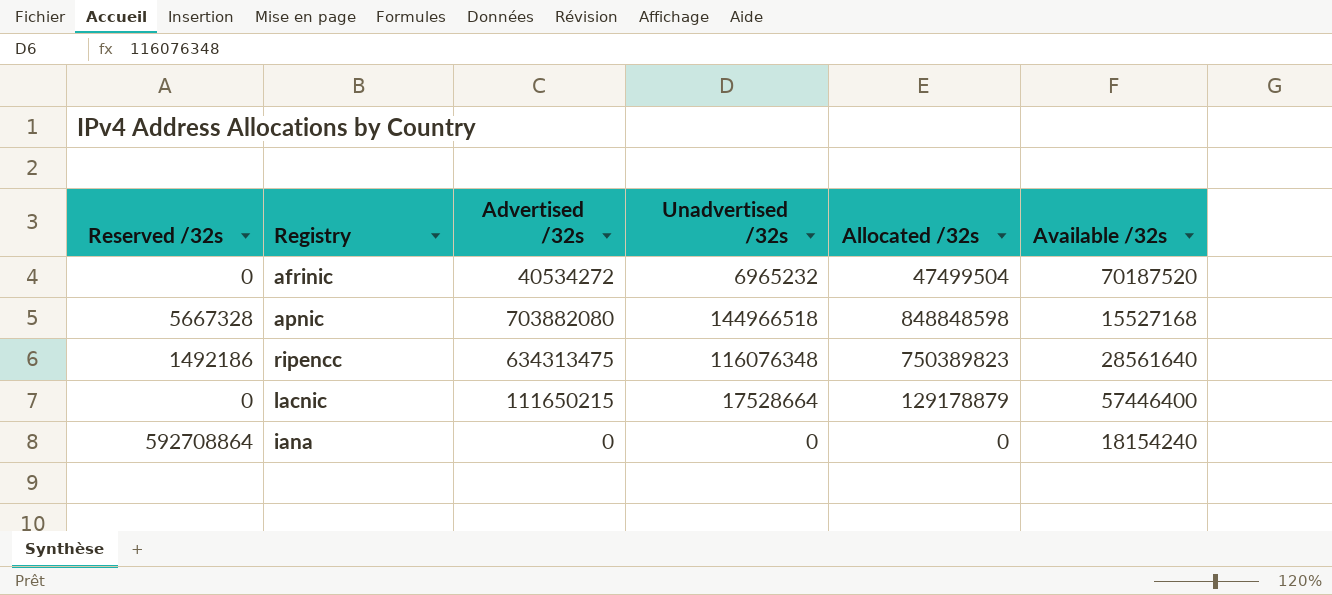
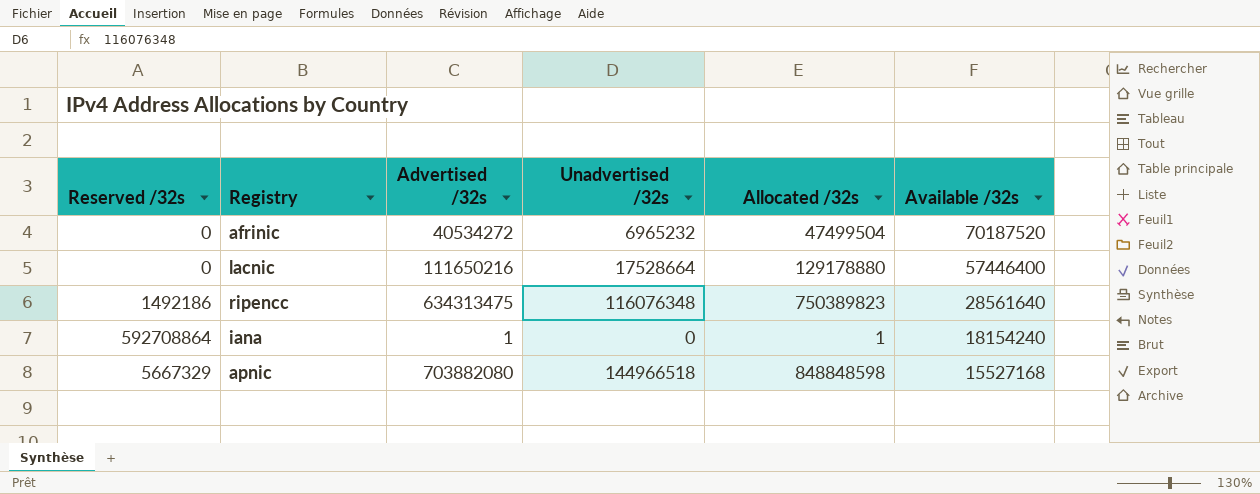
row order: none -> Available /32s descending
lacnic | Advertised /32s: 111650215 -> 111650216
lacnic | Allocated /32s: 129178879 -> 129178880
iana | Advertised /32s: 0 -> 1
iana | Allocated /32s: 0 -> 1
apnic | Reserved /32s: 5667328 -> 5667329

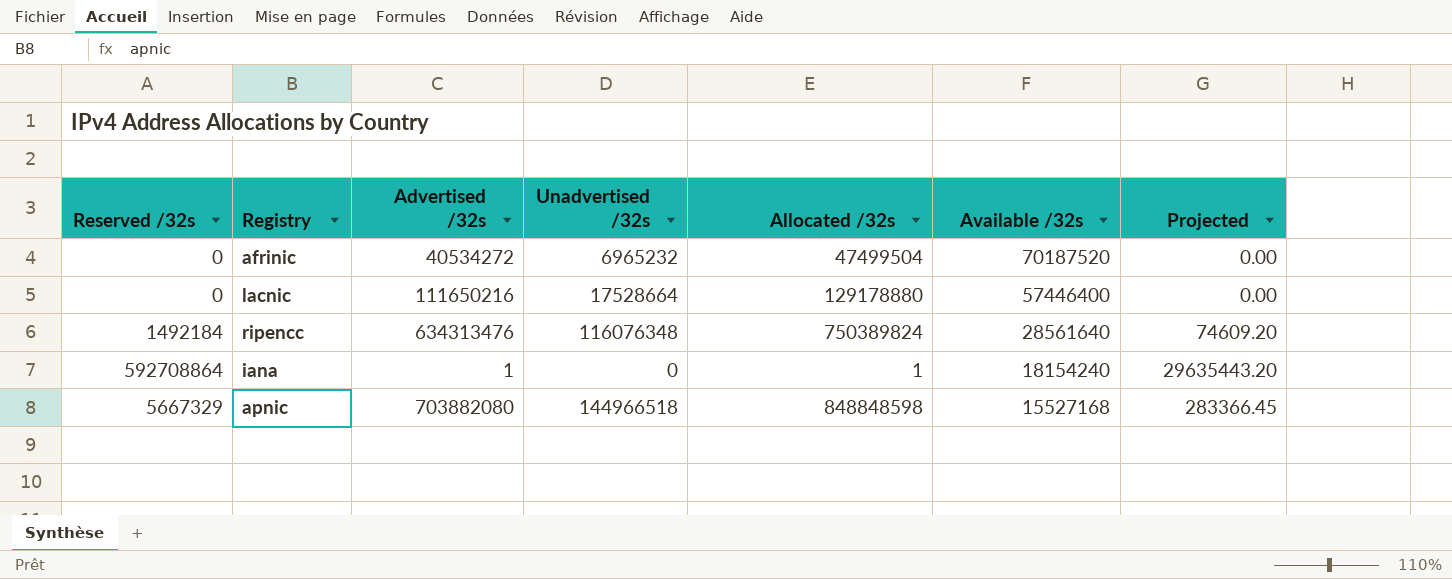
column Projected | formula: none -> [Reserved /32s] * 0.05
ripencc | Reserved /32s: 1492186 -> 1492184
ripencc | Advertised /32s: 634313475 -> 634313476
ripencc | Allocated /32s: 750389823 -> 750389824

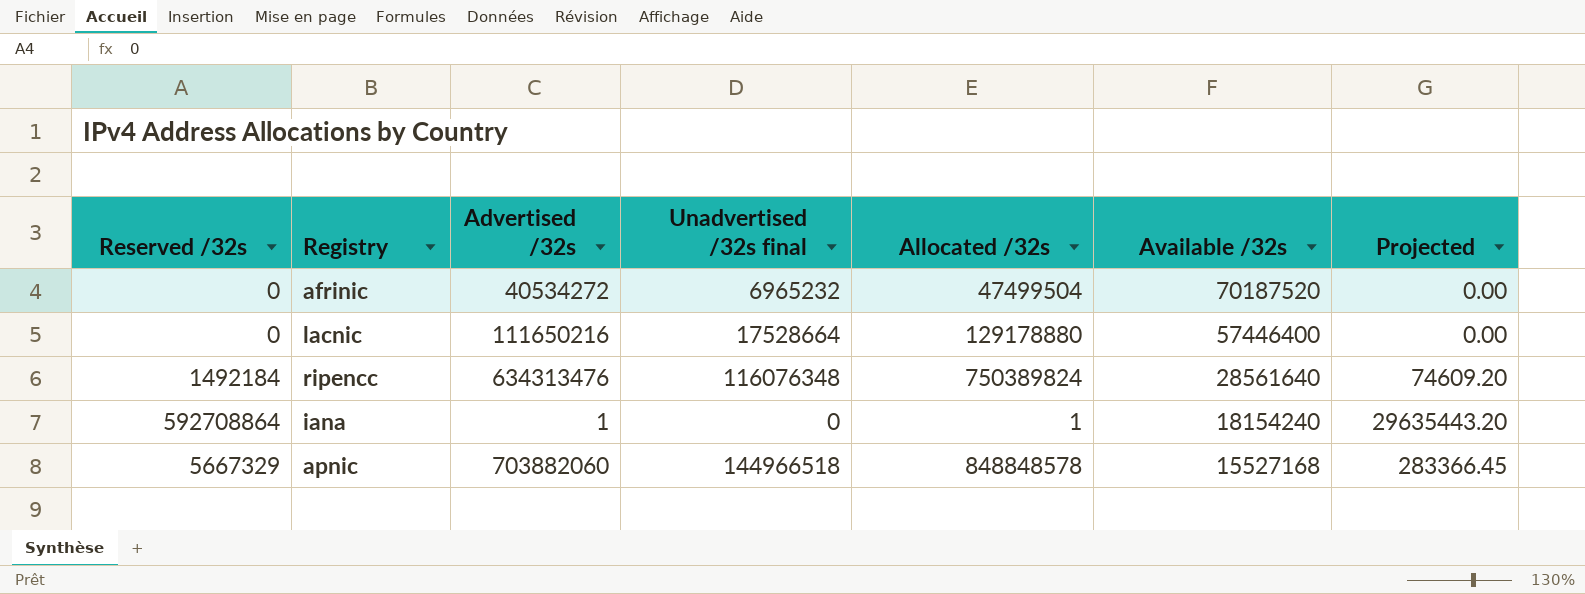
column name: Unadvertised /32s -> Unadvertised /32s final
apnic | Advertised /32s: 703882080 -> 703882060
apnic | Allocated /32s: 848848598 -> 848848578

